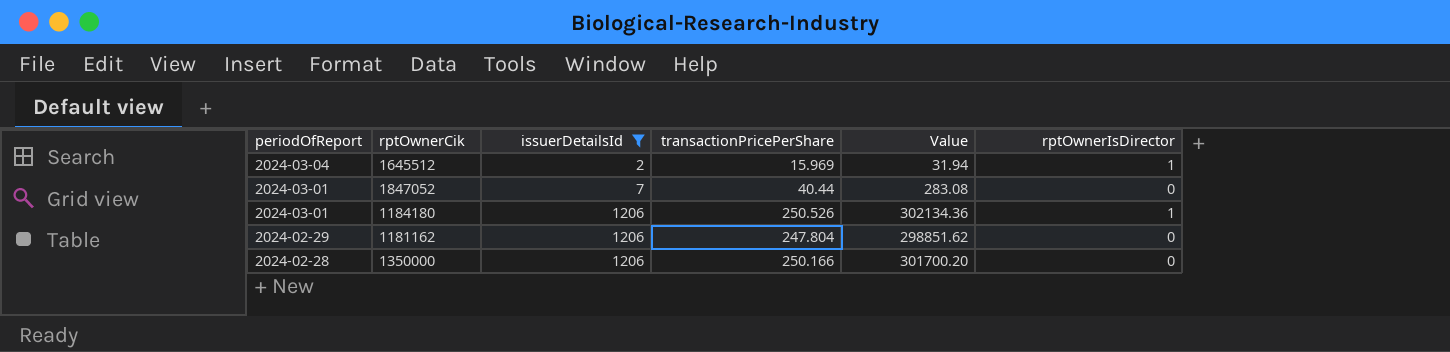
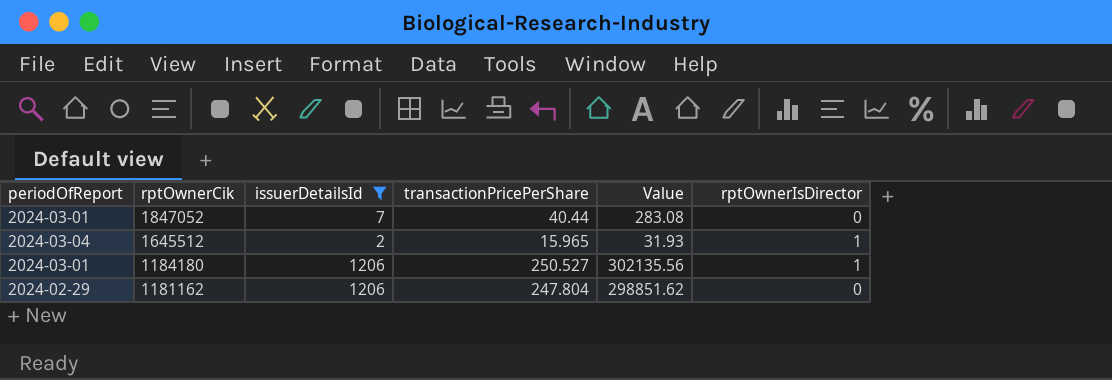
row order: periodOfReport descending -> rptOwnerCik descending
row 1350000: 2024-02-28 | 1206 | 250.166 | 301700.20 | 0 -> none
1645512 | transactionPricePerShare: 15.969 -> 15.965
1645512 | Value: 31.94 -> 31.93
1184180 | transactionPricePerShare: 250.526 -> 250.527
1184180 | Value: 302134.36 -> 302135.56

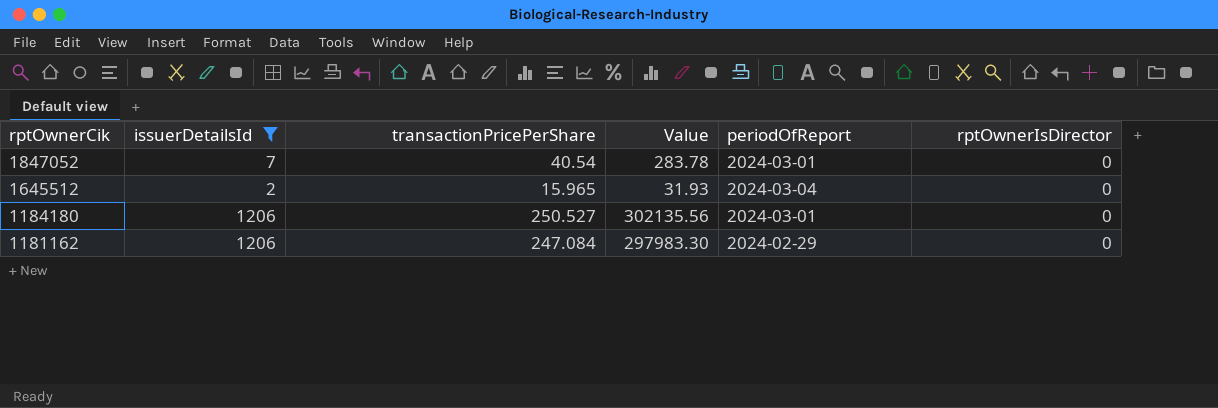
column periodOfReport | position: 1 -> 5
1847052 | transactionPricePerShare: 40.44 -> 40.54
1847052 | Value: 283.08 -> 283.78
1645512 | rptOwnerIsDirector: 1 -> 0
1184180 | rptOwnerIsDirector: 1 -> 0
1181162 | transactionPricePerShare: 247.804 -> 247.084
1181162 | Value: 298851.62 -> 297983.30

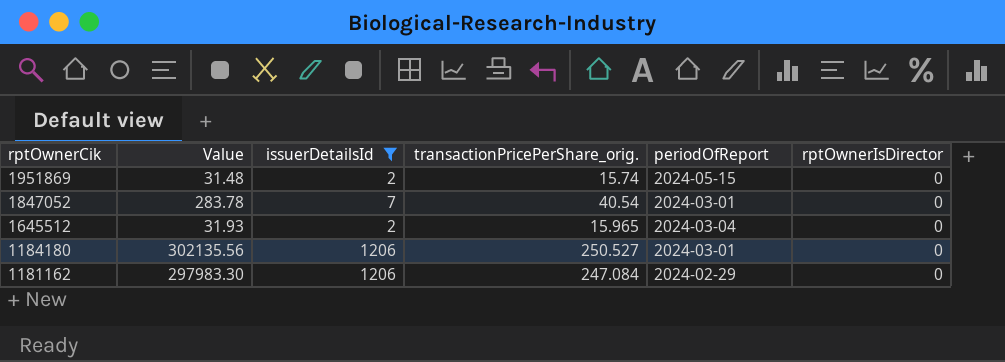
column Value | position: 4 -> 2
column name: transactionPricePerShare -> transactionPricePerShare_orig.
row 1951869: none -> 31.48 | 2 | 15.74 | 2024-05-15 | 0

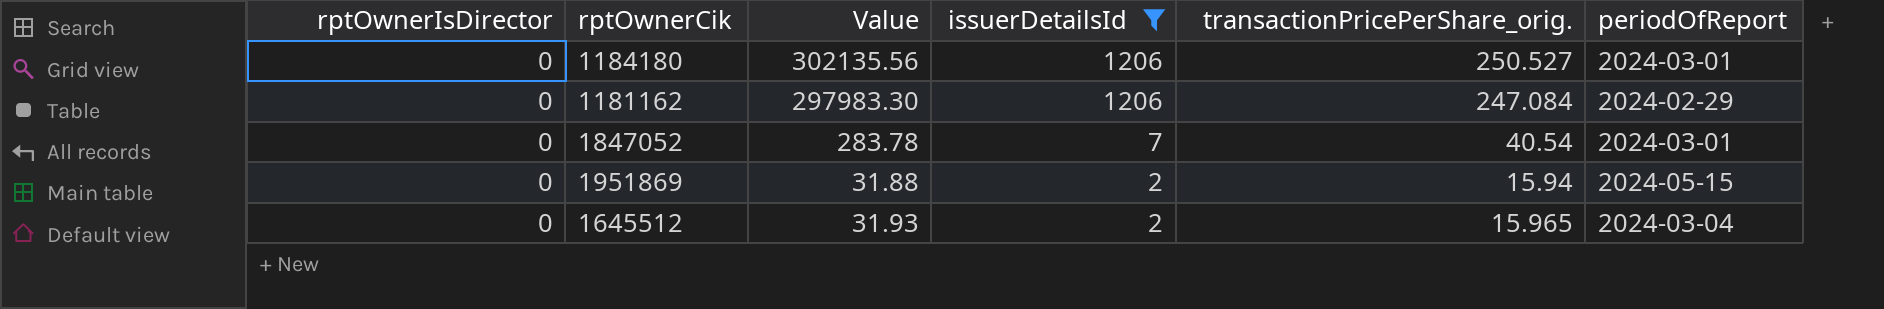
row order: rptOwnerCik descending -> issuerDetailsId descending
column rptOwnerIsDirector | position: 6 -> 1
1951869 | Value: 31.48 -> 31.88
1951869 | transactionPricePerShare_orig.: 15.74 -> 15.94

